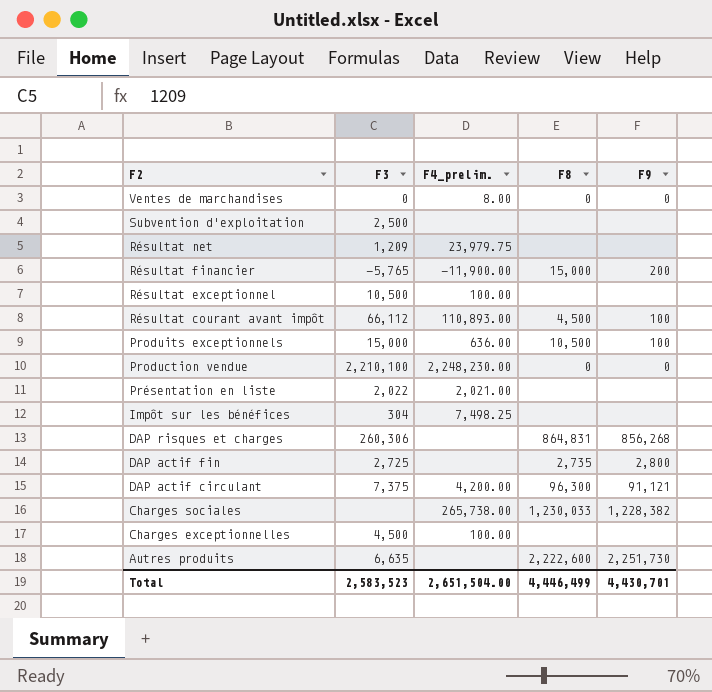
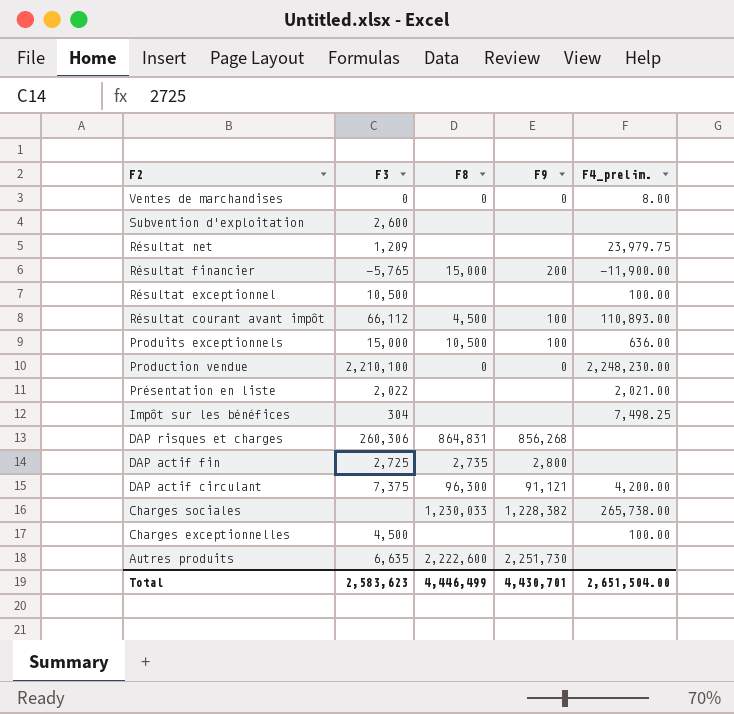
column F4_prelim. | position: 3 -> 5
Subvention d'exploitation | F3: 2,500 -> 2,600
Total | F3: 2,583,523 -> 2,583,623

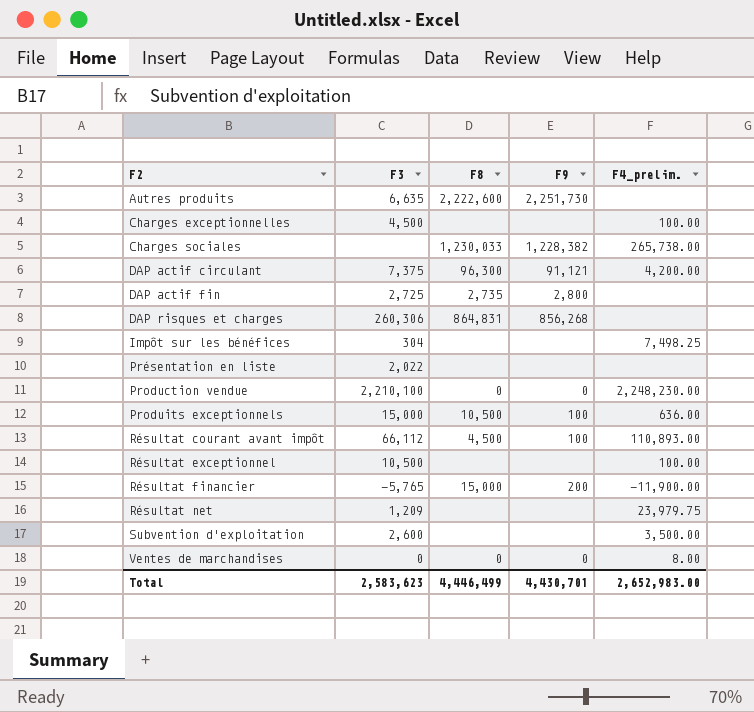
row order: F2 descending -> F2 ascending
Présentation en liste | F4_prelim.: 2,021.00 -> none
Subvention d'exploitation | F4_prelim.: none -> 3,500.00
Total | F4_prelim.: 2,651,504.00 -> 2,652,983.00

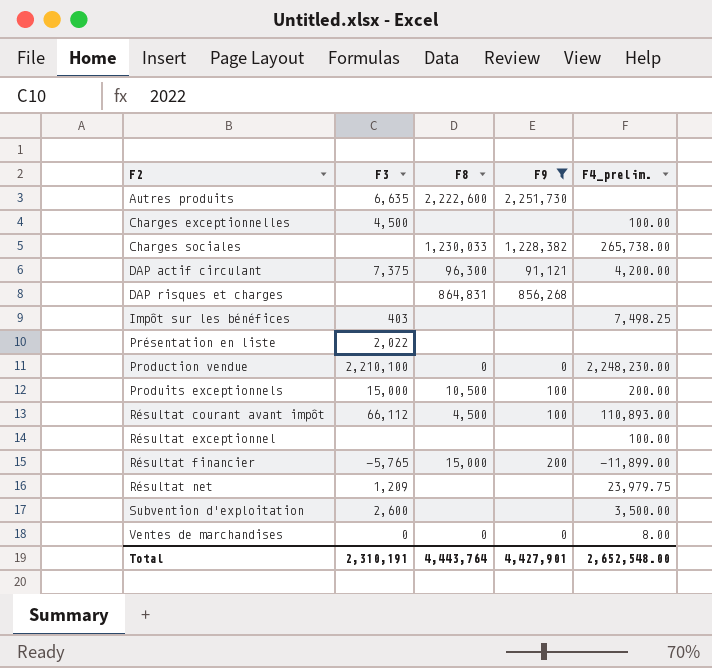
filter: none -> F9 != 2,800
DAP risques et charges | F3: 260,306 -> none
Impôt sur les bénéfices | F3: 304 -> 403
Produits exceptionnels | F4_prelim.: 636.00 -> 200.00
Résultat exceptionnel | F3: 10,500 -> none
Résultat financier | F4_prelim.: -11,900.00 -> -11,899.00
Total | F3: 2,583,623 -> 2,310,191
Total | F8: 4,446,499 -> 4,443,764
Total | F9: 4,430,701 -> 4,427,901
Total | F4_prelim.: 2,652,983.00 -> 2,652,548.00

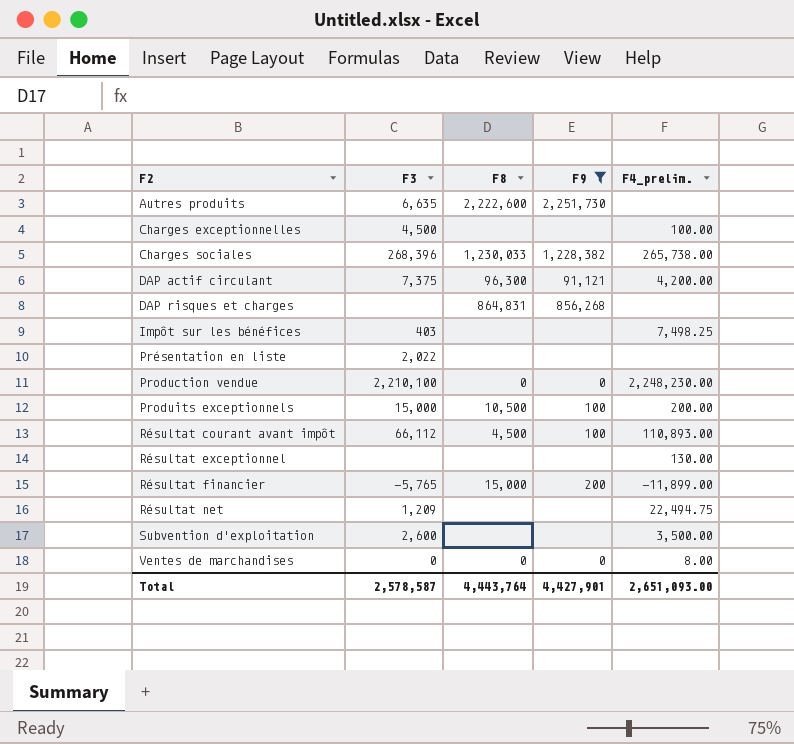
Charges sociales | F3: none -> 268,396
Résultat exceptionnel | F4_prelim.: 100.00 -> 130.00
Résultat net | F4_prelim.: 23,979.75 -> 22,494.75
Total | F3: 2,310,191 -> 2,578,587
Total | F4_prelim.: 2,652,548.00 -> 2,651,093.00

